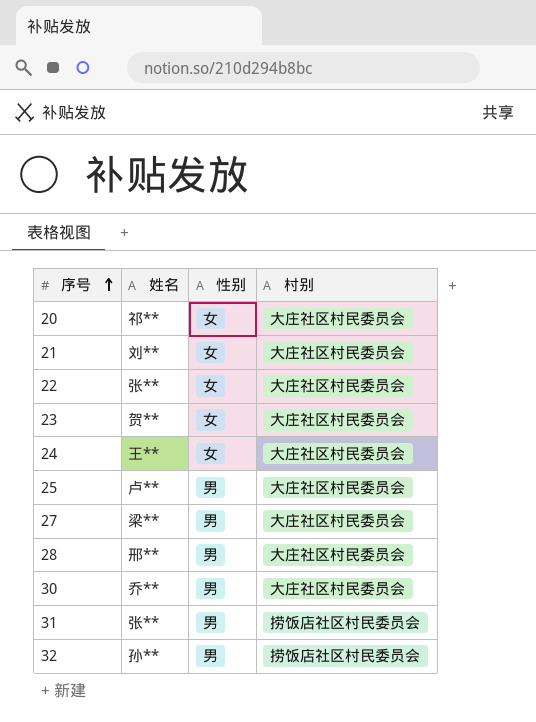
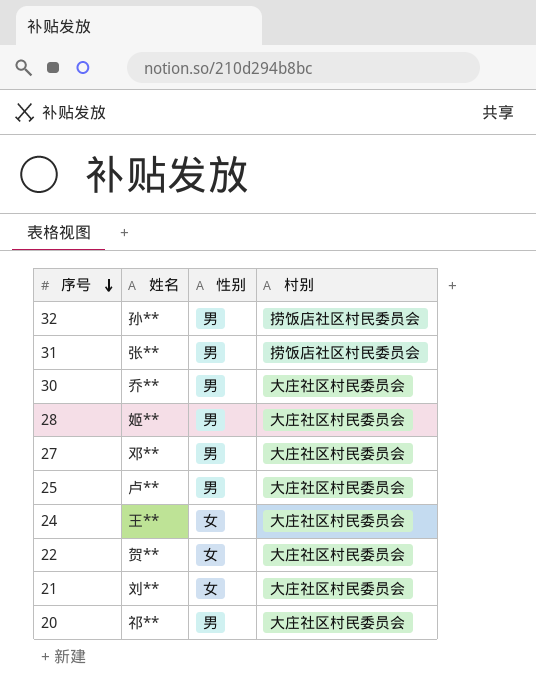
row order: 序号 ascending -> 序号 descending
row 23: 贺** | 女 | 大庄社区村民委员会 -> none
28 | 姓名: 邢** -> 姬**
27 | 姓名: 梁** -> 邓**
22 | 姓名: 张** -> 贺**
20 | 性别: 女 -> 男

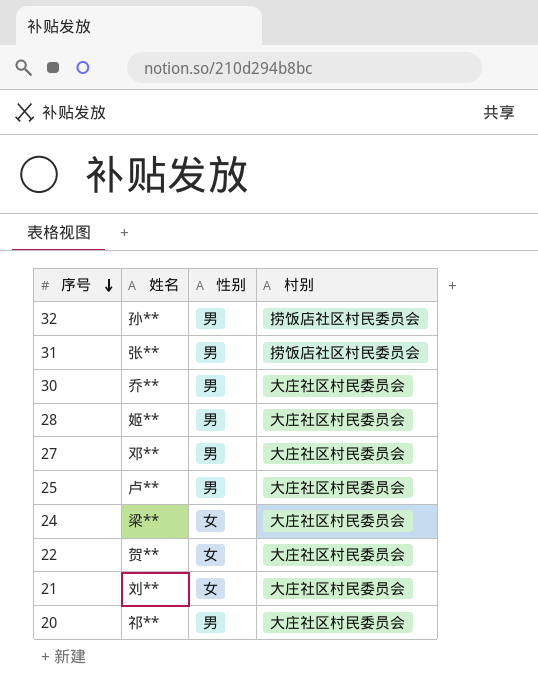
24 | 姓名: 王** -> 梁**

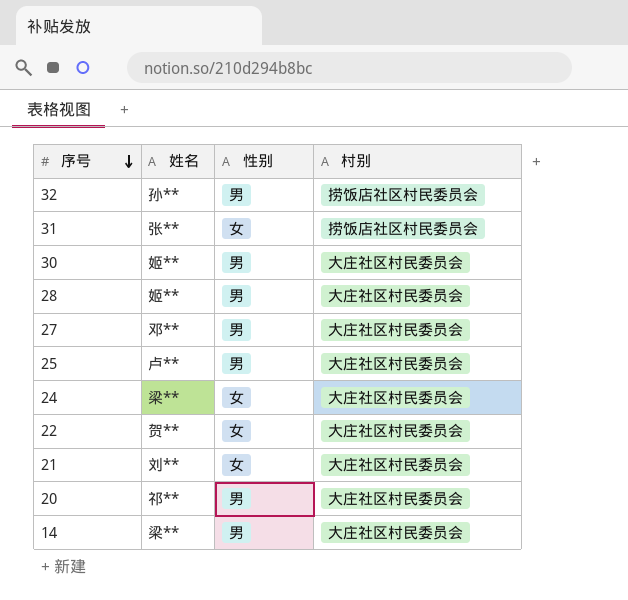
31 | 性别: 男 -> 女
30 | 姓名: 乔** -> 姬**
row 14: none -> 梁** | 男 | 大庄社区村民委员会

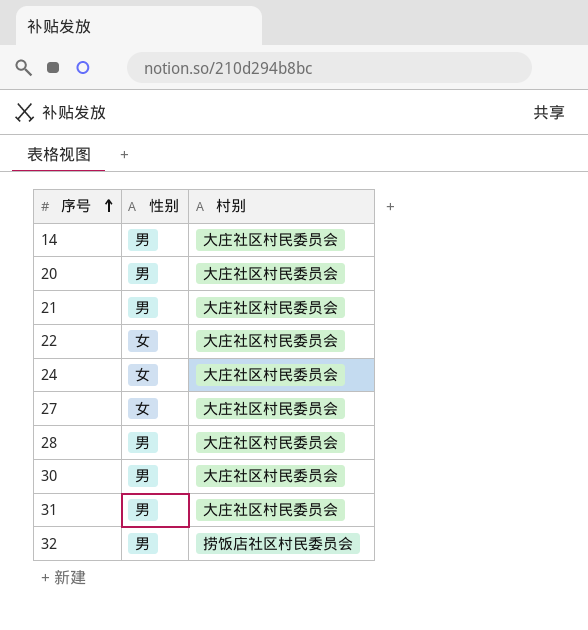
row order: 序号 descending -> 序号 ascending
column 姓名 | position: 2 -> none
row 25: 卢** | 男 | 大庄社区村民委员会 -> none
21 | 性别: 女 -> 男
27 | 性别: 男 -> 女
31 | 性别: 女 -> 男
31 | 村别: 捞饭店社区村民委员会 -> 大庄社区村民委员会

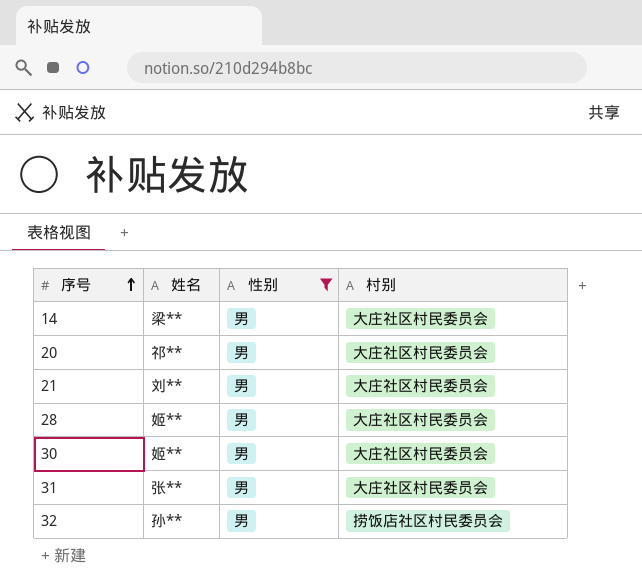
filter: none -> 性别 = 男
column 姓名 | position: none -> 2

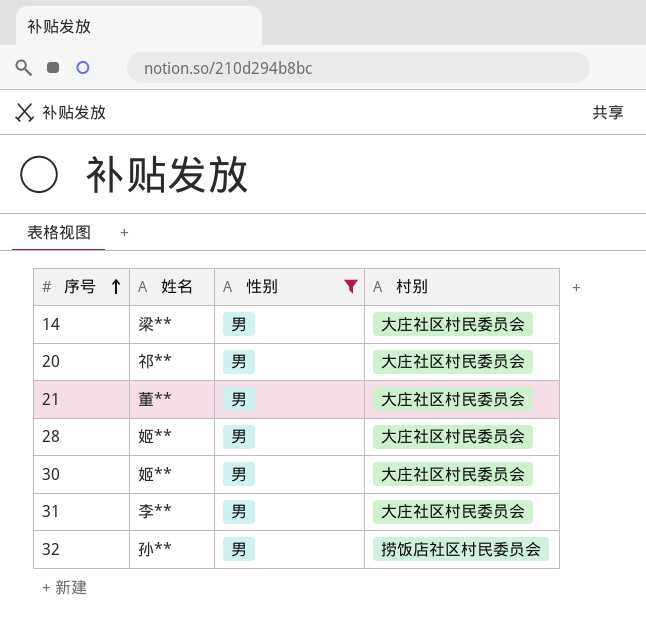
21 | 姓名: 刘** -> 董**
31 | 姓名: 张** -> 李**

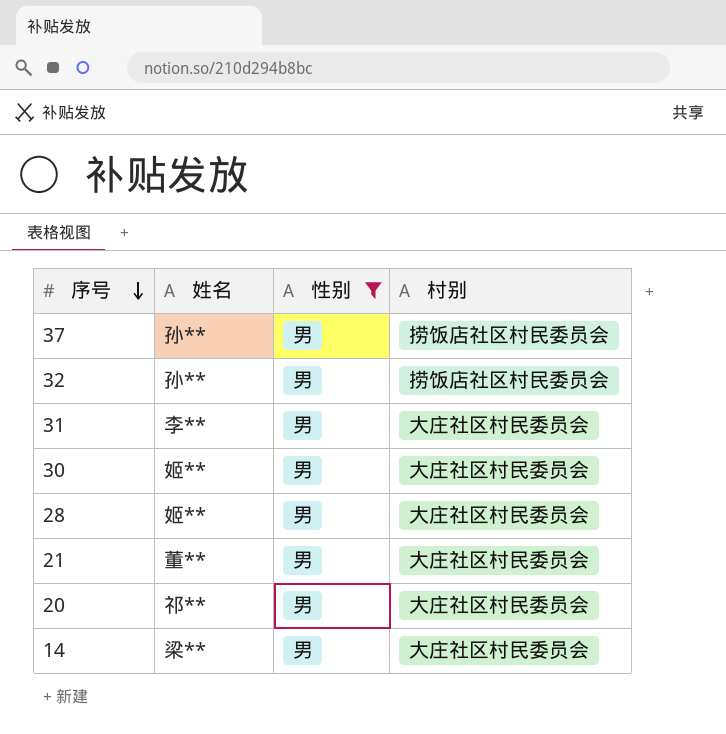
row order: 序号 ascending -> 序号 descending
row 37: none -> 孙** | 男 | 捞饭店社区村民委员会

